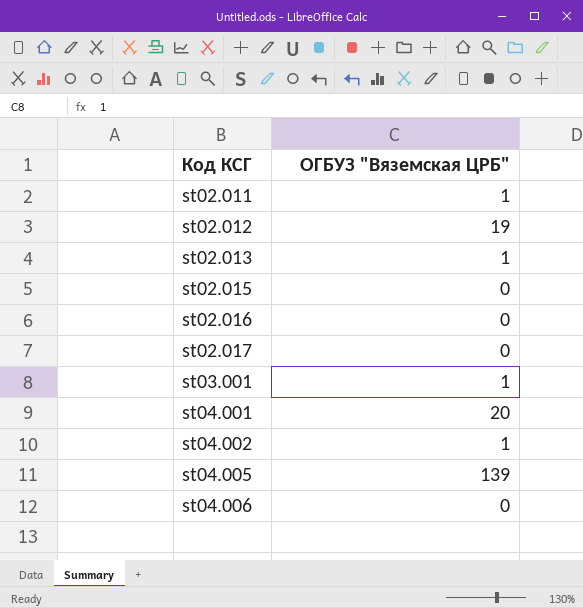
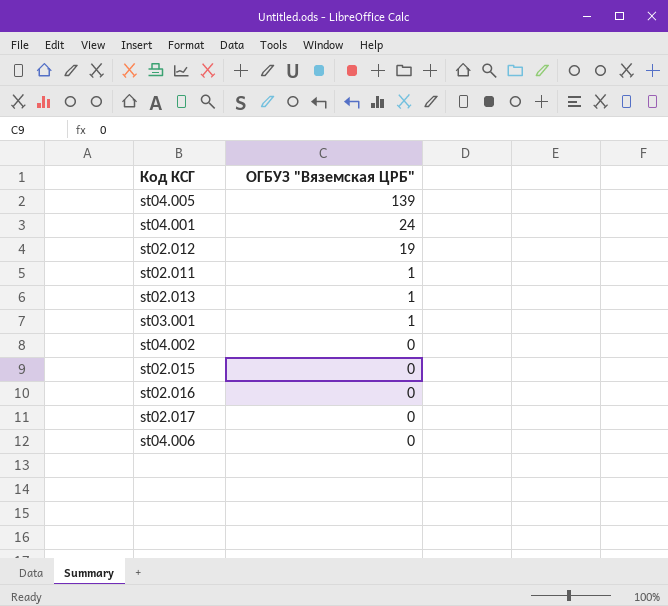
row order: Код КСГ ascending -> ОГБУЗ "Вяземская ЦРБ" descending
st04.001 | ОГБУЗ "Вяземская ЦРБ": 20 -> 24
st04.002 | ОГБУЗ "Вяземская ЦРБ": 1 -> 0

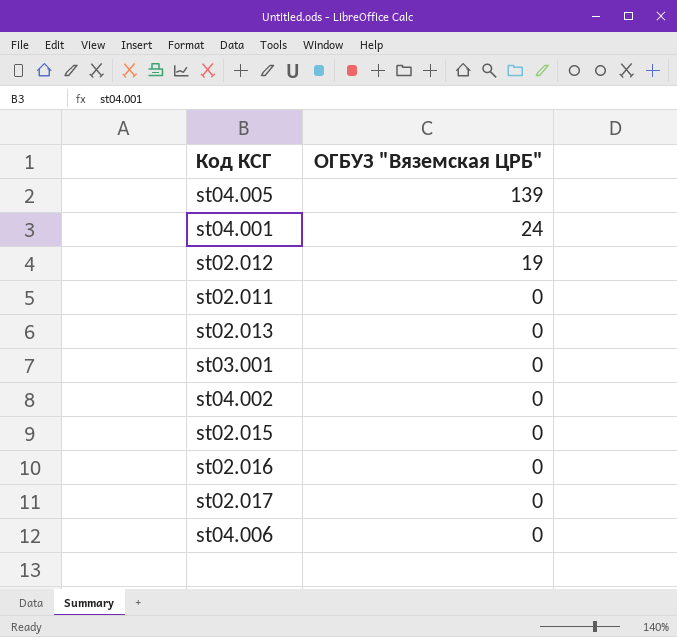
st02.011 | ОГБУЗ "Вяземская ЦРБ": 1 -> 0
st02.013 | ОГБУЗ "Вяземская ЦРБ": 1 -> 0
st03.001 | ОГБУЗ "Вяземская ЦРБ": 1 -> 0

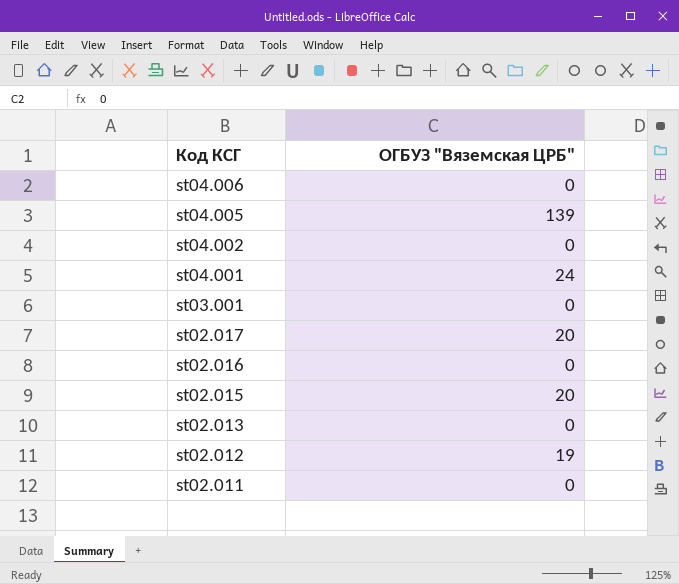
row order: ОГБУЗ "Вяземская ЦРБ" descending -> Код КСГ descending
st02.017 | ОГБУЗ "Вяземская ЦРБ": 0 -> 20
st02.015 | ОГБУЗ "Вяземская ЦРБ": 0 -> 20

